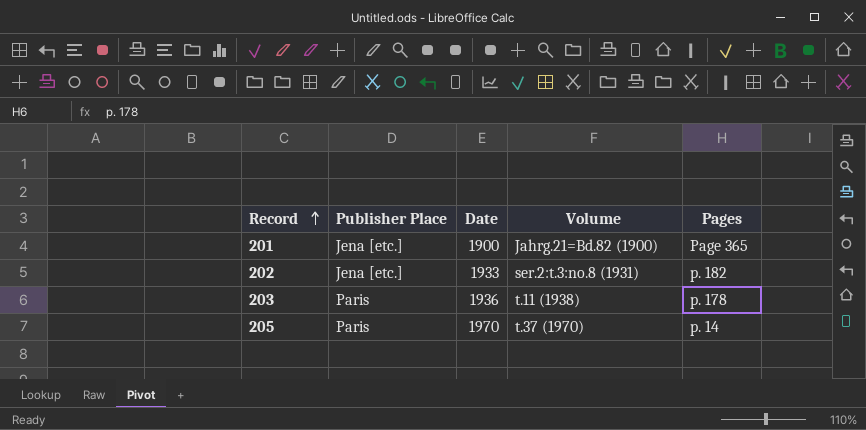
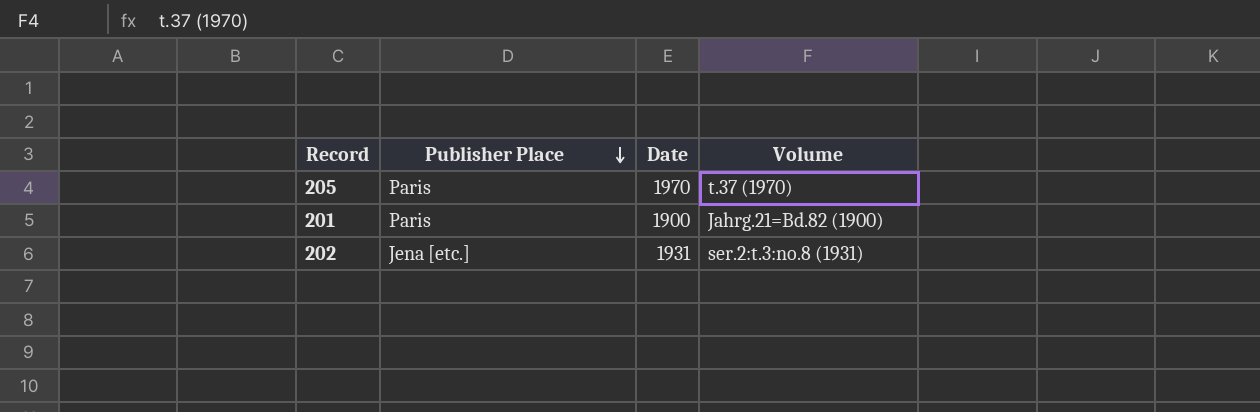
row order: Record ascending -> Publisher Place descending
column Pages | position: 5 -> none
row 203: Paris | 1936 | t.11 (1938) | p. 178 -> none
201 | Publisher Place: Jena [etc.] -> Paris
202 | Date: 1933 -> 1931

